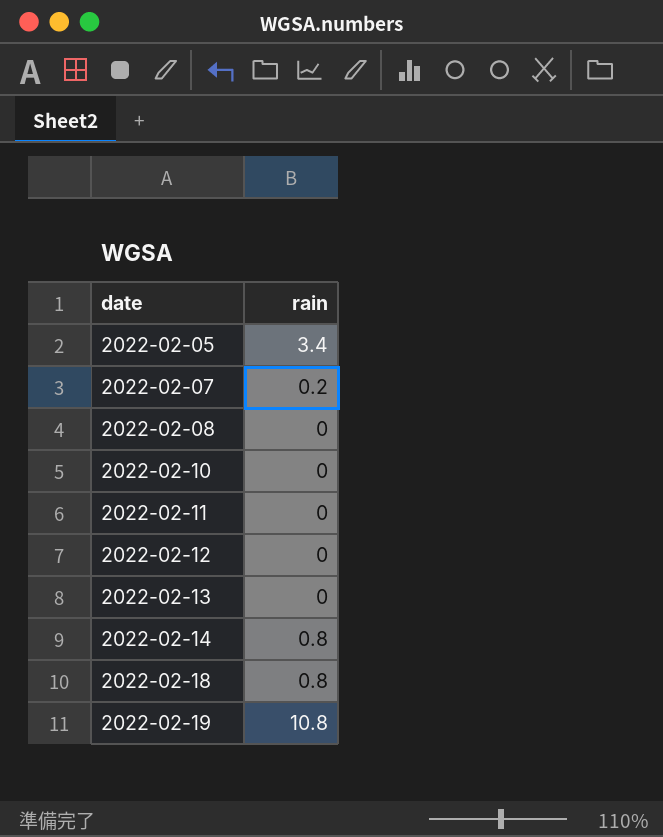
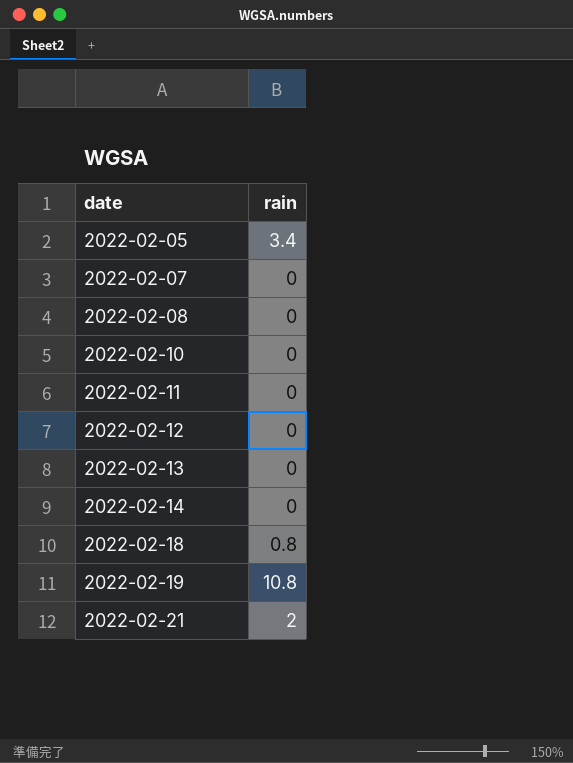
2022-02-07 | rain: 0.2 -> 0
2022-02-14 | rain: 0.8 -> 0
row 2022-02-21: none -> 2

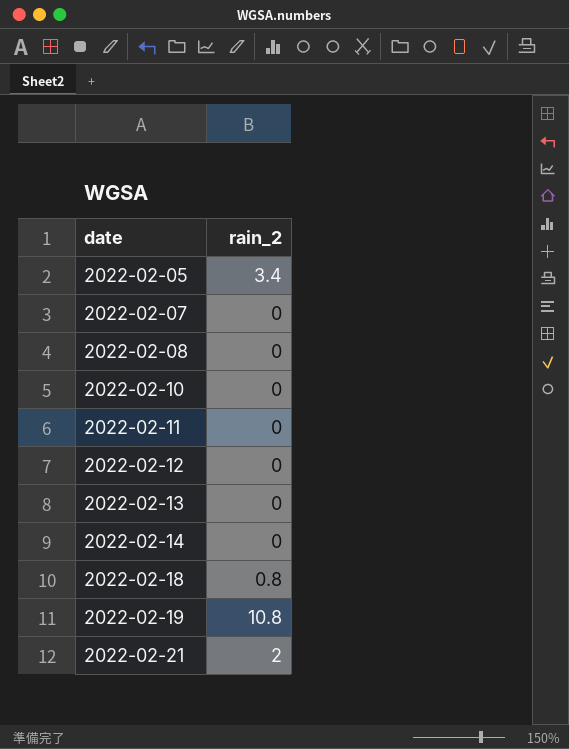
column name: rain -> rain_2

